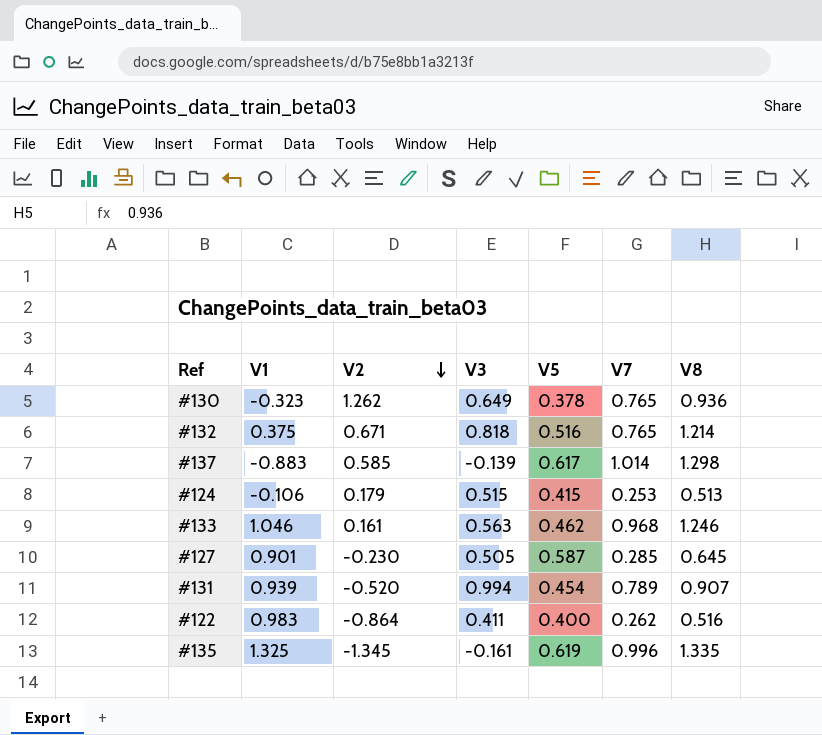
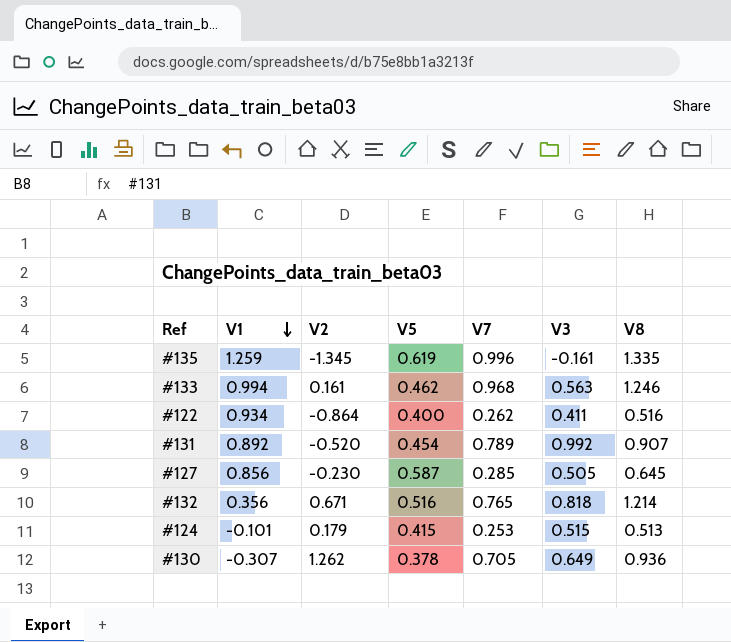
row order: V2 descending -> V1 descending
column V3 | position: 4 -> 6
row #137: -0.883 | 0.585 | -0.139 | 0.617 | 1.014 | 1.298 -> none
#135 | V1: 1.325 -> 1.259
#133 | V1: 1.046 -> 0.994
#122 | V1: 0.983 -> 0.934
#131 | V1: 0.939 -> 0.892
#131 | V3: 0.994 -> 0.992
#127 | V1: 0.901 -> 0.856
#132 | V1: 0.375 -> 0.356
#124 | V1: -0.106 -> -0.101
#130 | V1: -0.323 -> -0.307
#130 | V7: 0.765 -> 0.705

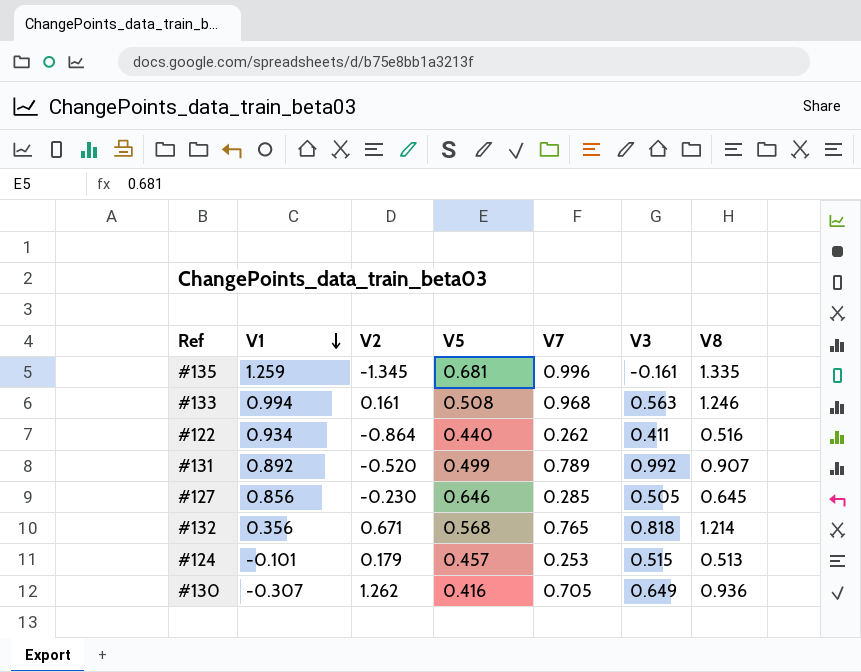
#135 | V5: 0.619 -> 0.681
#133 | V5: 0.462 -> 0.508
#122 | V5: 0.400 -> 0.440
#131 | V5: 0.454 -> 0.499
#127 | V5: 0.587 -> 0.646
#132 | V5: 0.516 -> 0.568
#124 | V5: 0.415 -> 0.457
#130 | V5: 0.378 -> 0.416

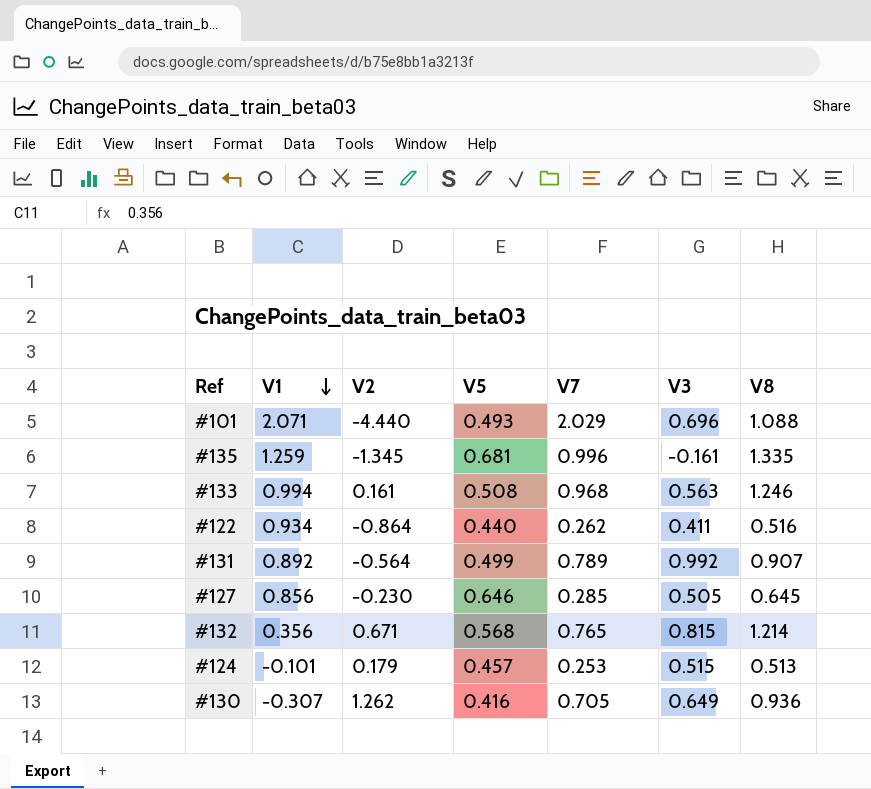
row #101: none -> 2.071 | -4.440 | 0.493 | 2.029 | 0.696 | 1.088
#131 | V2: -0.520 -> -0.564
#132 | V3: 0.818 -> 0.815

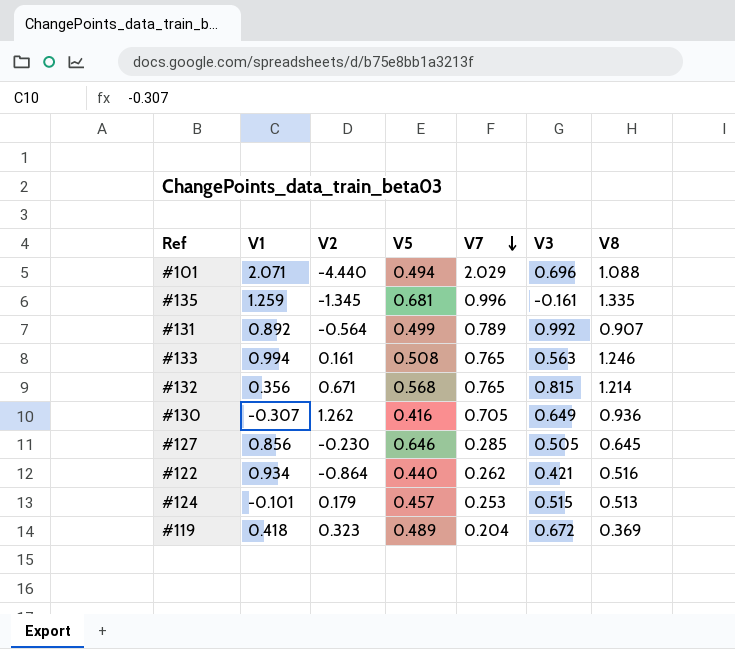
row order: V1 descending -> V7 descending
#101 | V5: 0.493 -> 0.494
#133 | V7: 0.968 -> 0.765
#122 | V3: 0.411 -> 0.421
row #119: none -> 0.418 | 0.323 | 0.489 | 0.204 | 0.672 | 0.369

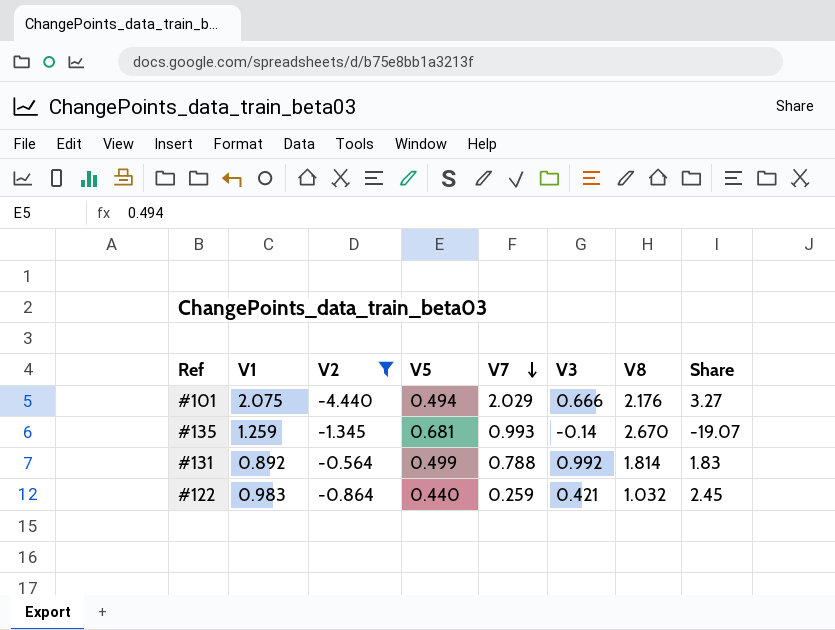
filter: none -> V2 <= -0.564
column Share | formula: none -> [V8] / [V3]
#101 | V1: 2.071 -> 2.075
#101 | V3: 0.696 -> 0.666
#101 | V8: 1.088 -> 2.176
#135 | V7: 0.996 -> 0.993
#135 | V3: -0.161 -> -0.14
#135 | V8: 1.335 -> 2.670
#131 | V7: 0.789 -> 0.788
#131 | V8: 0.907 -> 1.814
#122 | V1: 0.934 -> 0.983
#122 | V7: 0.262 -> 0.259
#122 | V8: 0.516 -> 1.032

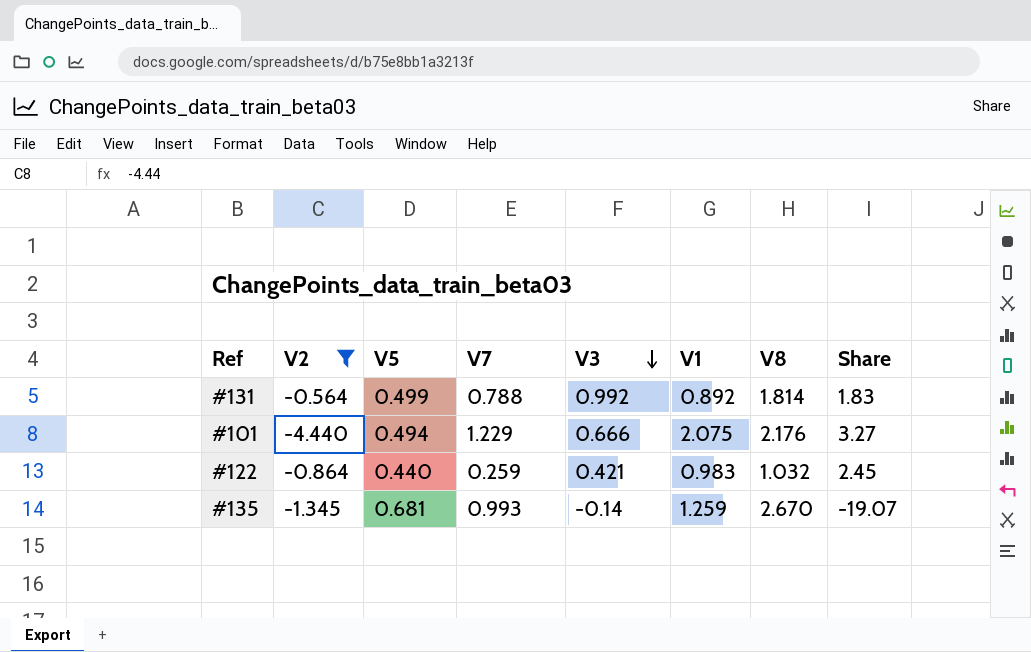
row order: V7 descending -> V3 descending
column V1 | position: 2 -> 6
#101 | V7: 2.029 -> 1.229

